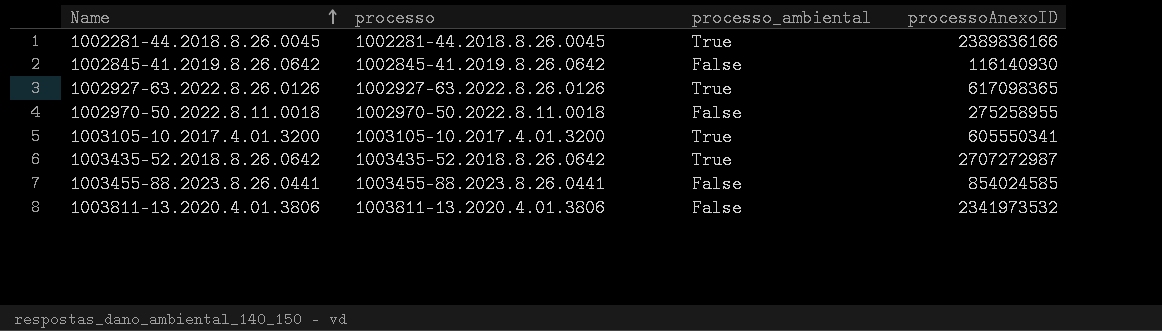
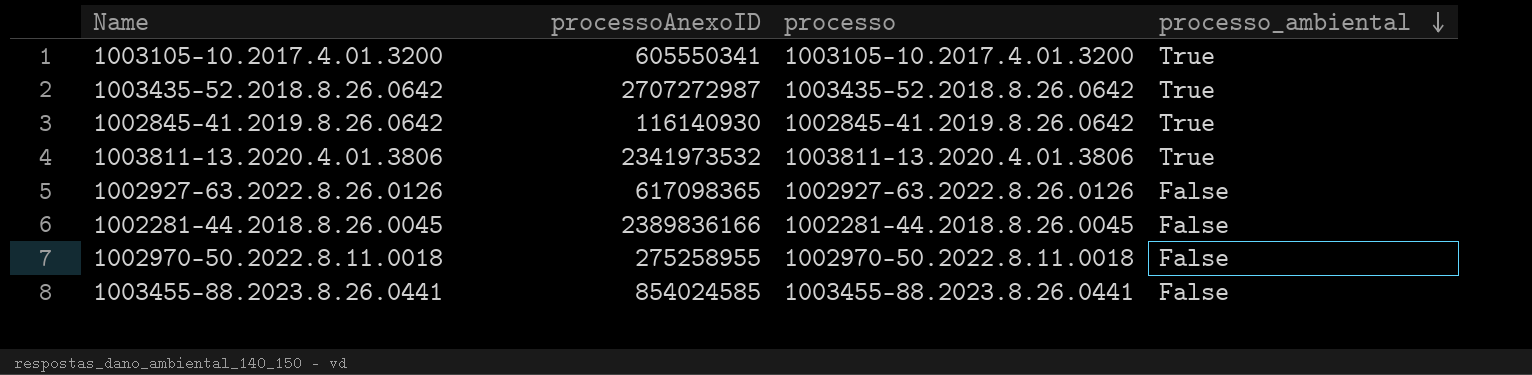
row order: Name ascending -> processo_ambiental descending
column processoAnexoID | position: 4 -> 2
1002845-41.2019.8.26.0642 | processo_ambiental: False -> True
1003811-13.2020.4.01.3806 | processo_ambiental: False -> True
1002927-63.2022.8.26.0126 | processo_ambiental: True -> False
1002281-44.2018.8.26.0045 | processo_ambiental: True -> False

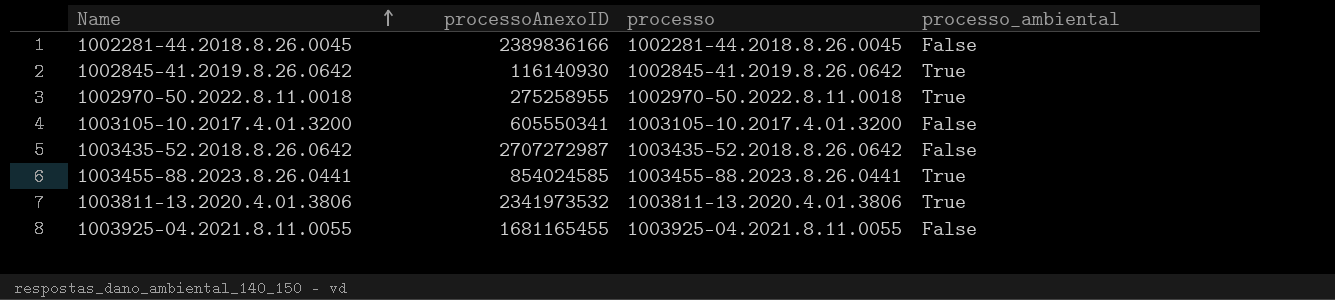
row order: processo_ambiental descending -> Name ascending
row 1002927-63.2022.8.26.0126: 617098365 | 1002927-63.2022.8.26.0126 | False -> none
1002970-50.2022.8.11.0018 | processo_ambiental: False -> True
1003105-10.2017.4.01.3200 | processo_ambiental: True -> False
1003435-52.2018.8.26.0642 | processo_ambiental: True -> False
1003455-88.2023.8.26.0441 | processo_ambiental: False -> True
row 1003925-04.2021.8.11.0055: none -> 1681165455 | 1003925-04.2021.8.11.0055 | False

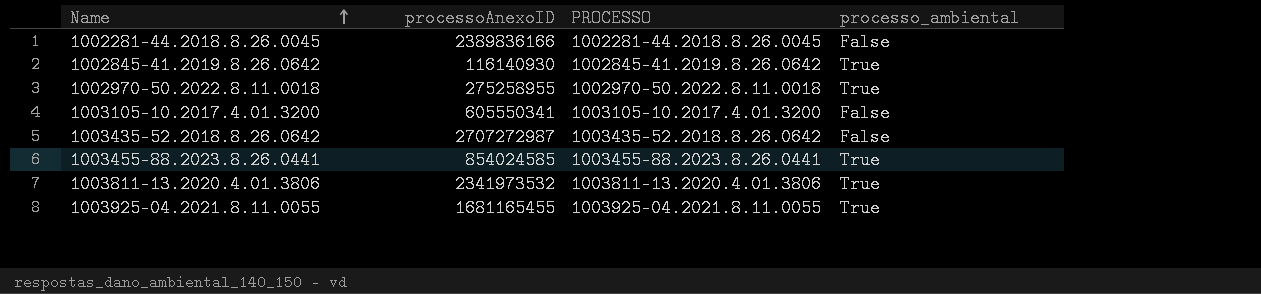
column name: processo -> PROCESSO
1003925-04.2021.8.11.0055 | processo_ambiental: False -> True

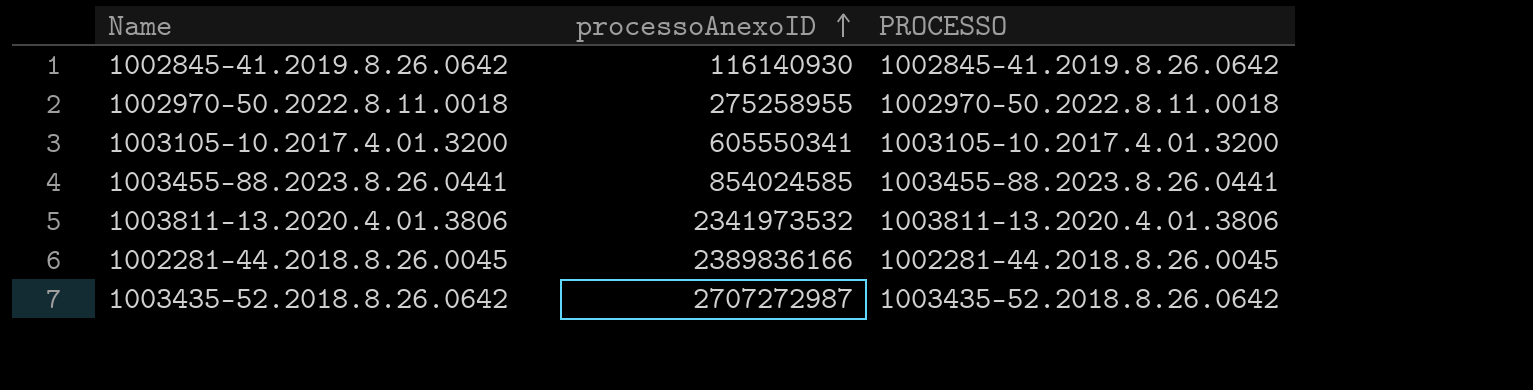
row order: Name ascending -> processoAnexoID ascending
column processo_ambiental | position: 4 -> none
row 1003925-04.2021.8.11.0055: 1681165455 | 1003925-04.2021.8.11.0055 | True -> none

